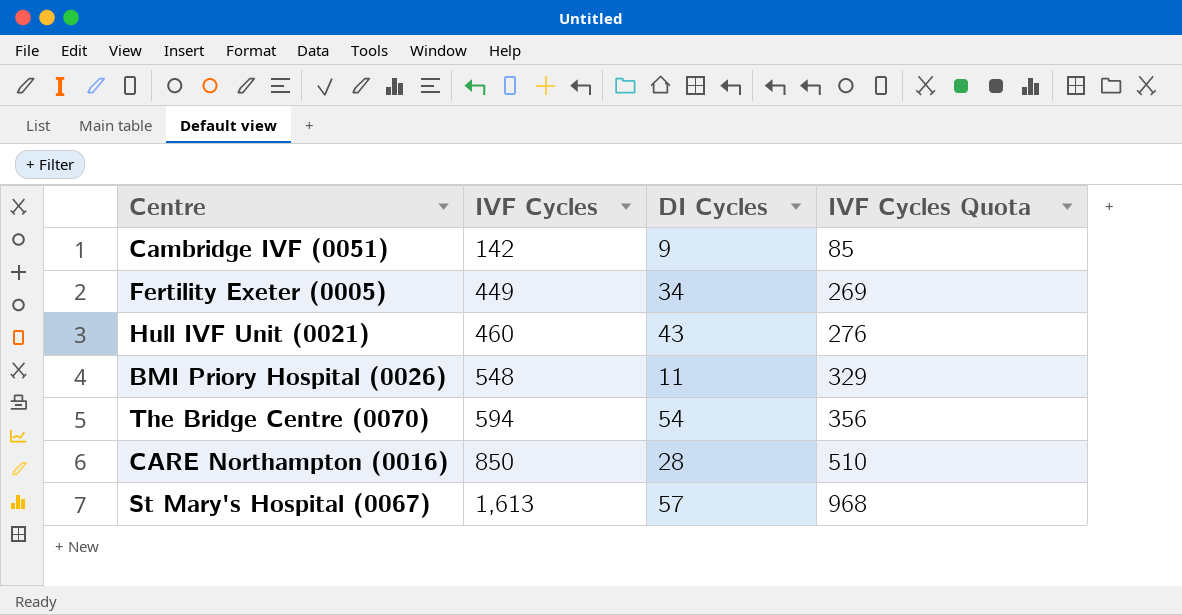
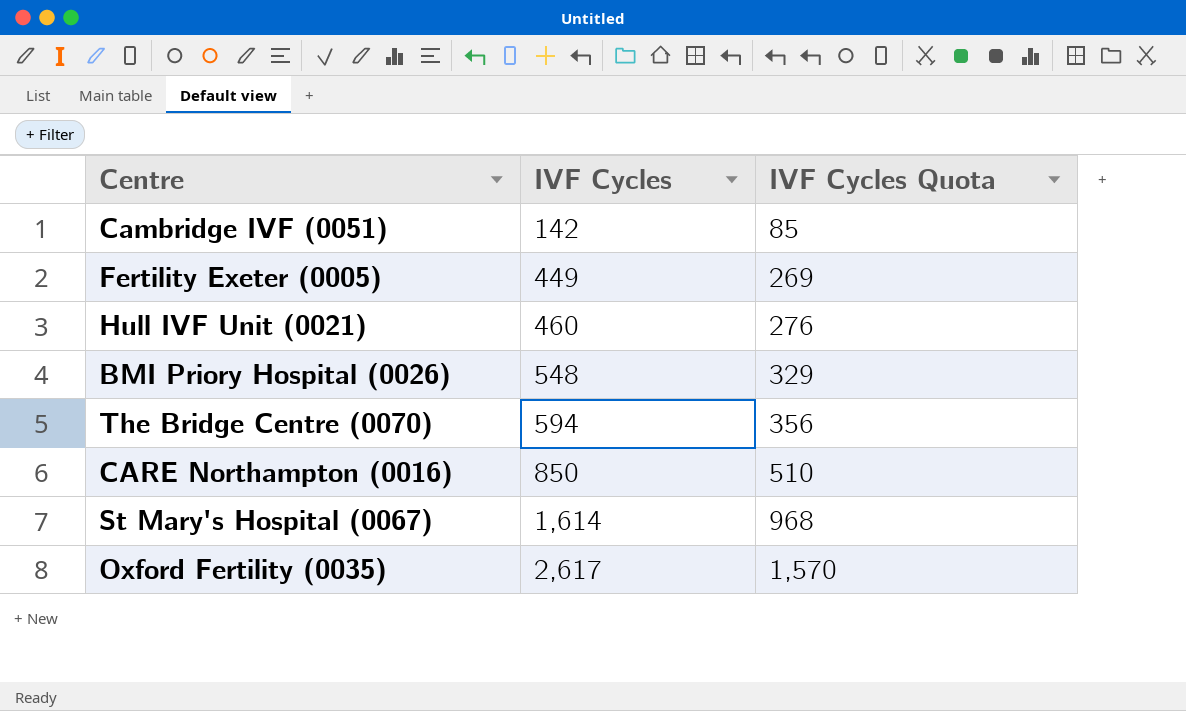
column DI Cycles | position: 3 -> none
St Mary's Hospital (0067) | IVF Cycles: 1,613 -> 1,614
row Oxford Fertility (0035): none -> 2,617 | 1,570

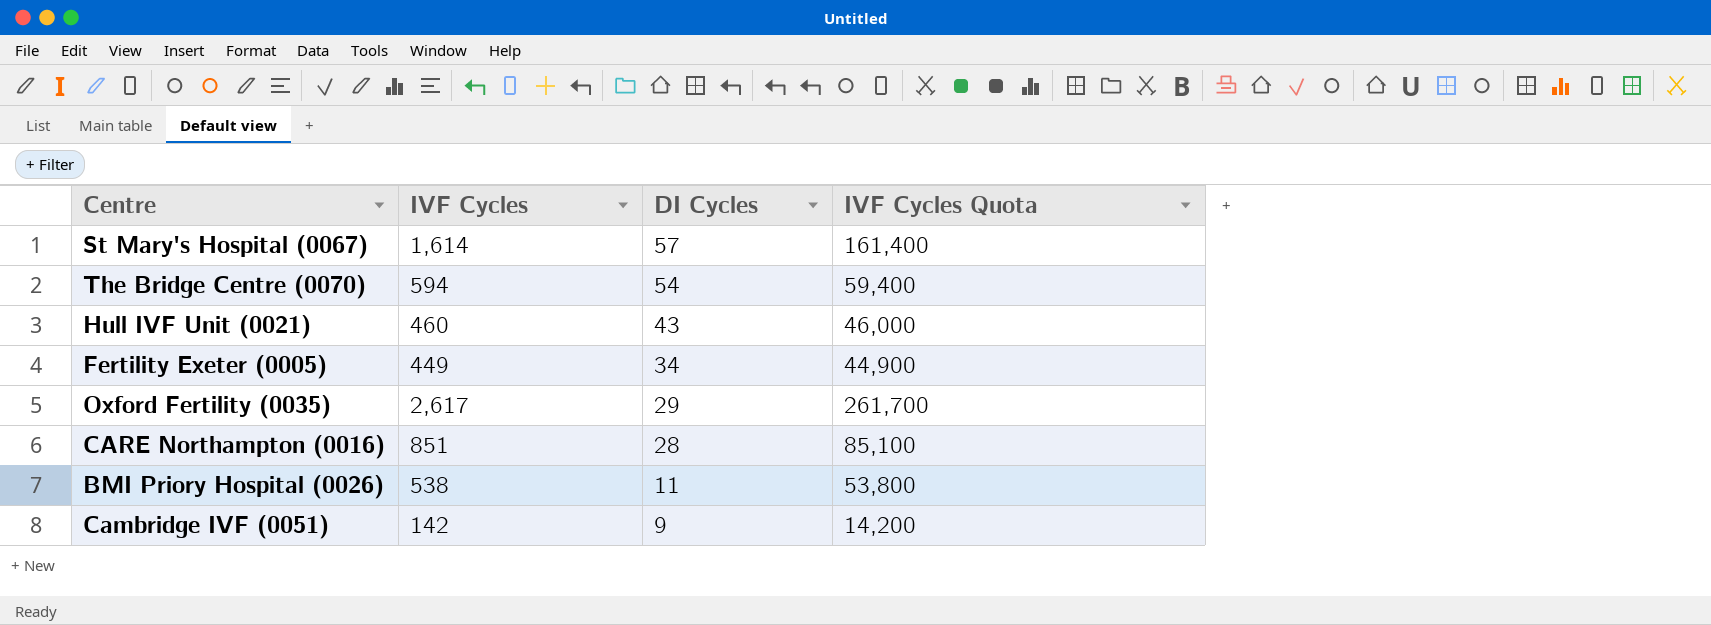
row order: IVF Cycles ascending -> DI Cycles descending
column DI Cycles | position: none -> 3
column IVF Cycles Quota | formula: [IVF Cycles] * 0.6 -> [IVF Cycles] * 100
CARE Northampton (0016) | IVF Cycles: 850 -> 851
BMI Priory Hospital (0026) | IVF Cycles: 548 -> 538

